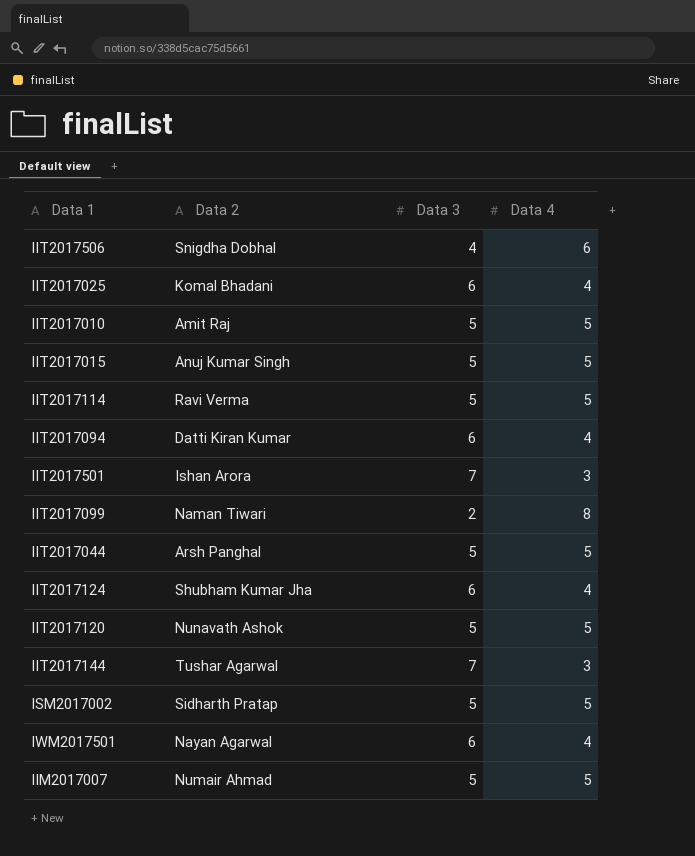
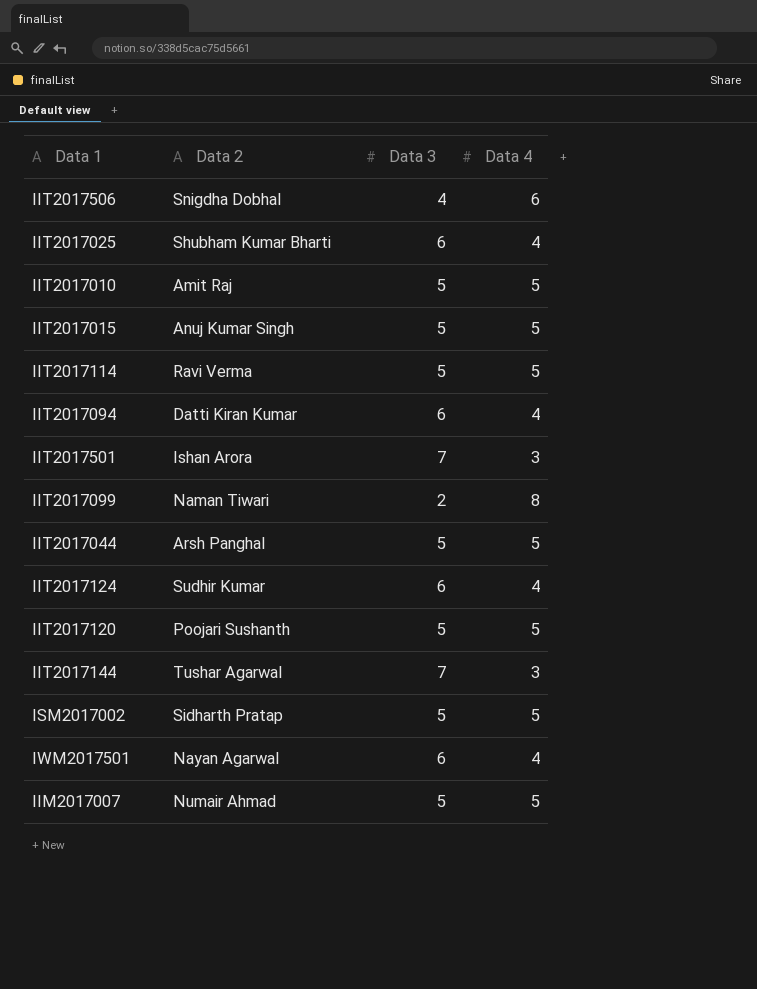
IIT2017025 | Data 2: Komal Bhadani -> Shubham Kumar Bharti
IIT2017124 | Data 2: Shubham Kumar Jha -> Sudhir Kumar
IIT2017120 | Data 2: Nunavath Ashok -> Poojari Sushanth

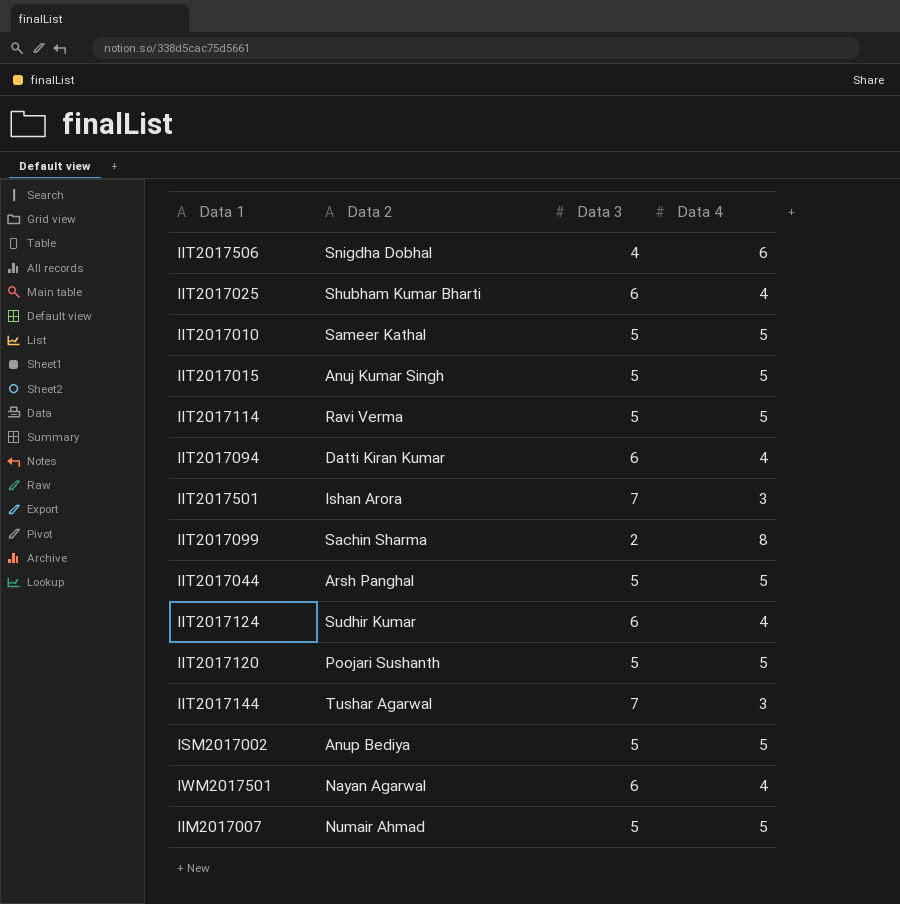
IIT2017010 | Data 2: Amit Raj -> Sameer Kathal
IIT2017099 | Data 2: Naman Tiwari -> Sachin Sharma
ISM2017002 | Data 2: Sidharth Pratap -> Anup Bediya

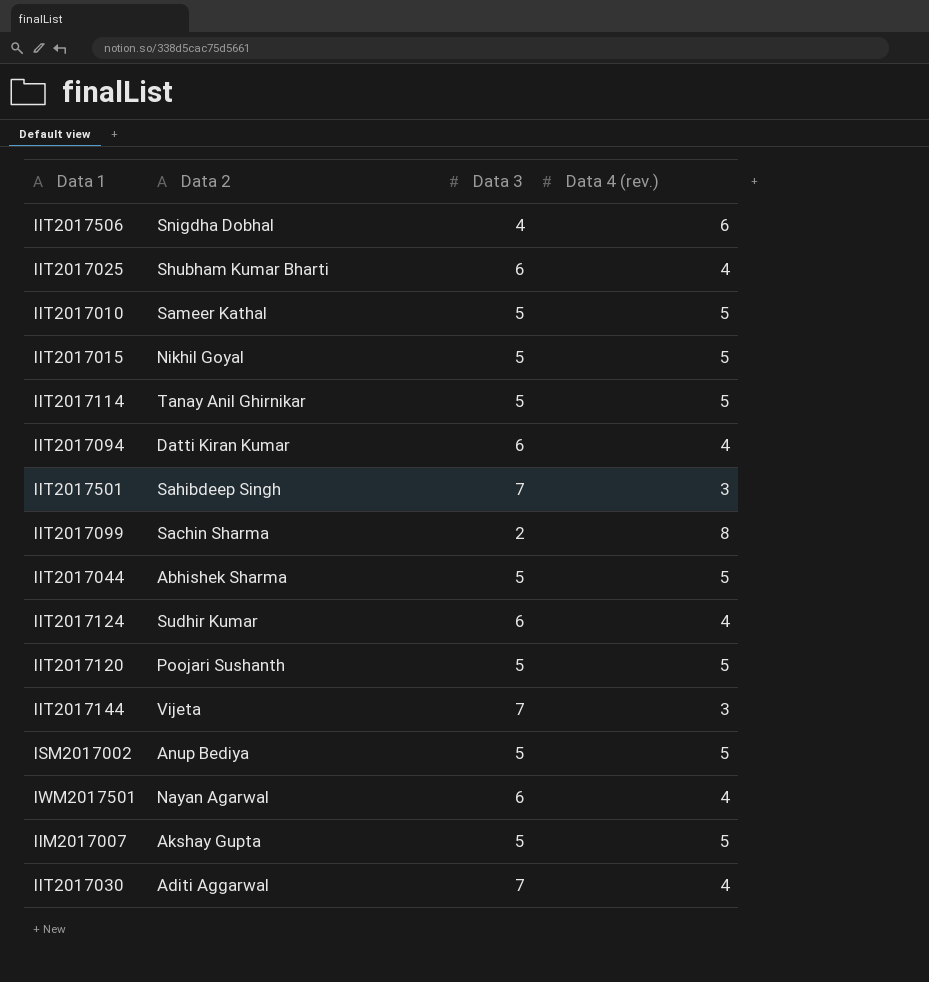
column name: Data 4 -> Data 4 (rev.)
IIT2017015 | Data 2: Anuj Kumar Singh -> Nikhil Goyal
IIT2017114 | Data 2: Ravi Verma -> Tanay Anil Ghirnikar
IIT2017501 | Data 2: Ishan Arora -> Sahibdeep Singh
IIT2017044 | Data 2: Arsh Panghal -> Abhishek Sharma
IIT2017144 | Data 2: Tushar Agarwal -> Vijeta
IIM2017007 | Data 2: Numair Ahmad -> Akshay Gupta
row IIT2017030: none -> Aditi Aggarwal | 7 | 4

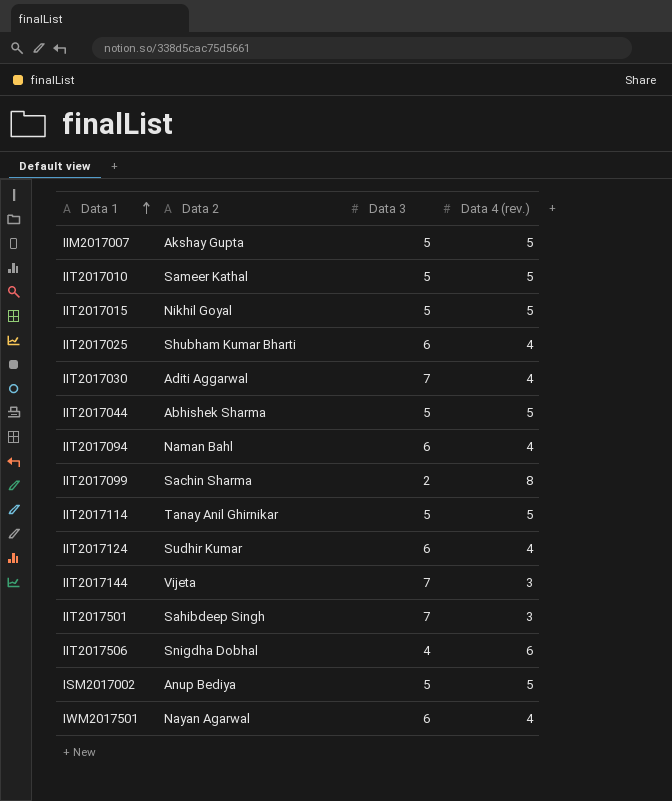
row order: none -> Data 1 ascending
row IIT2017120: Poojari Sushanth | 5 | 5 -> none
IIT2017094 | Data 2: Datti Kiran Kumar -> Naman Bahl

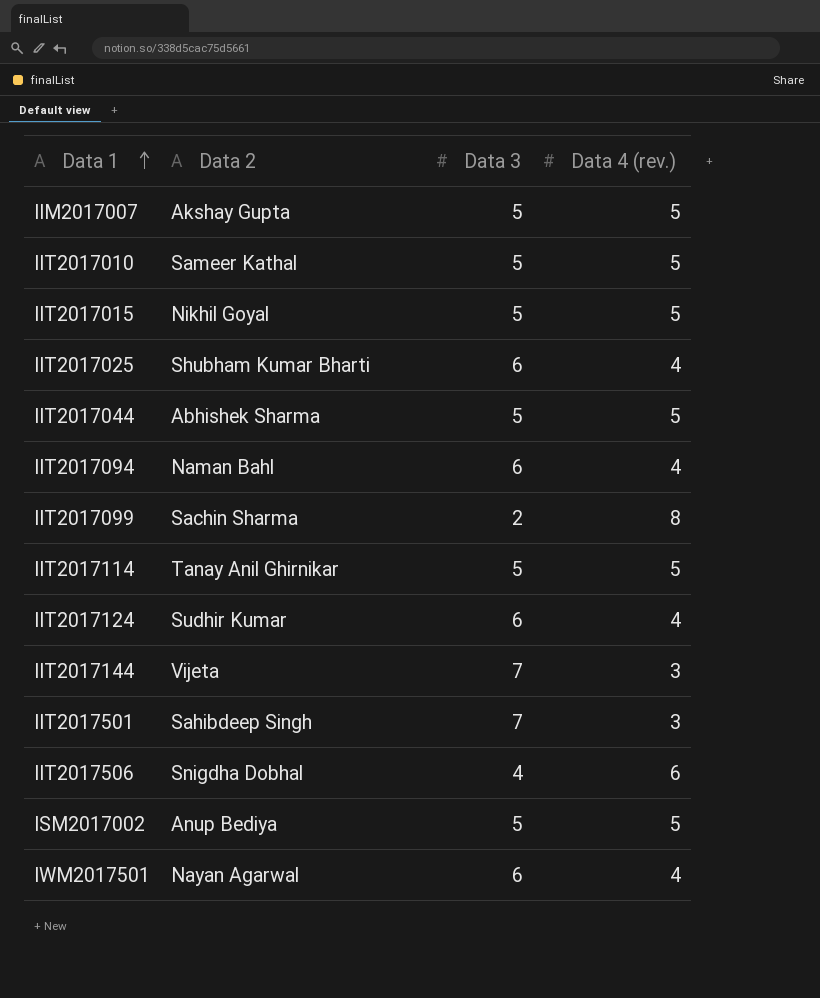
row IIT2017030: Aditi Aggarwal | 7 | 4 -> none

